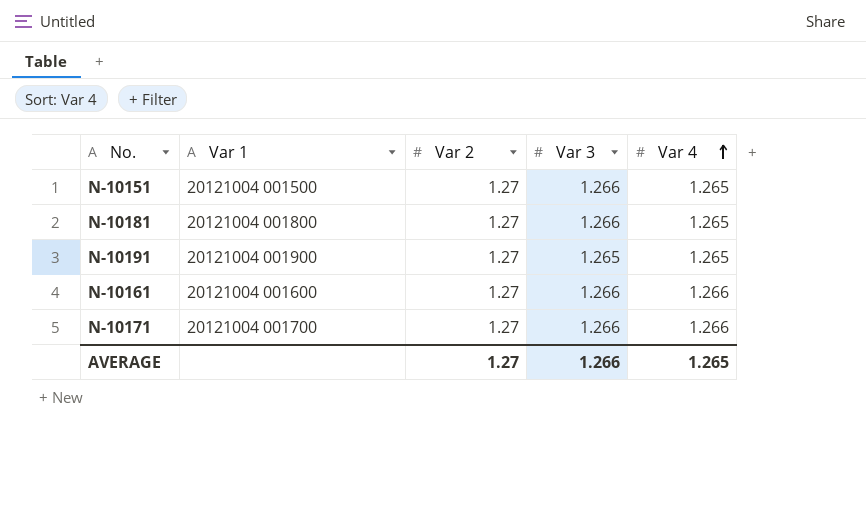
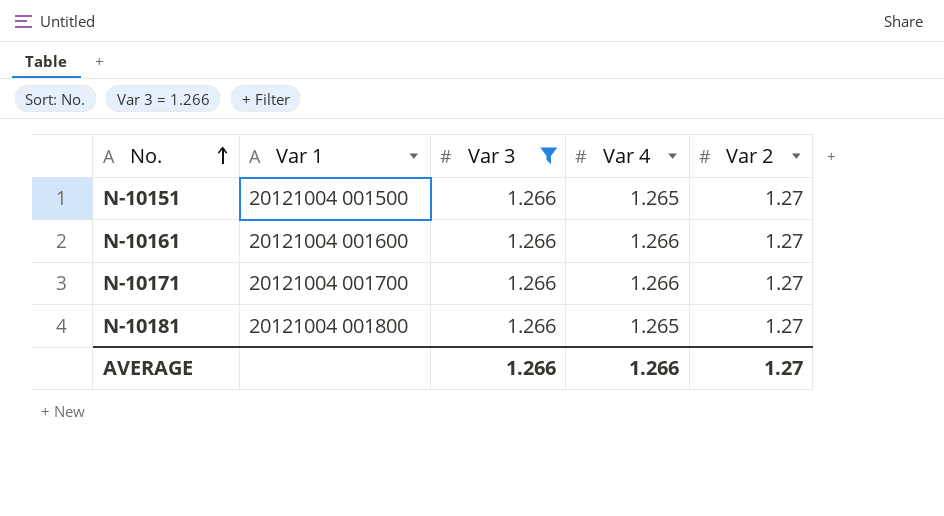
filter: none -> Var 3 = 1.266
row order: Var 4 ascending -> No. ascending
column Var 2 | position: 3 -> 5
AVERAGE | Var 4: 1.265 -> 1.266

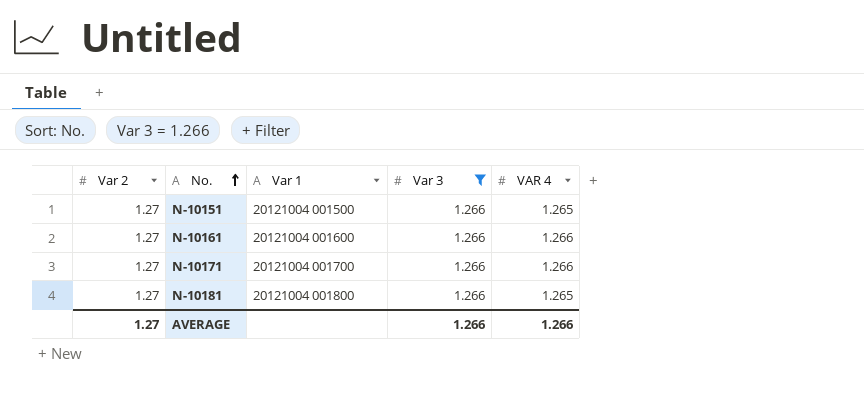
column Var 2 | position: 5 -> 1
column name: Var 4 -> VAR 4

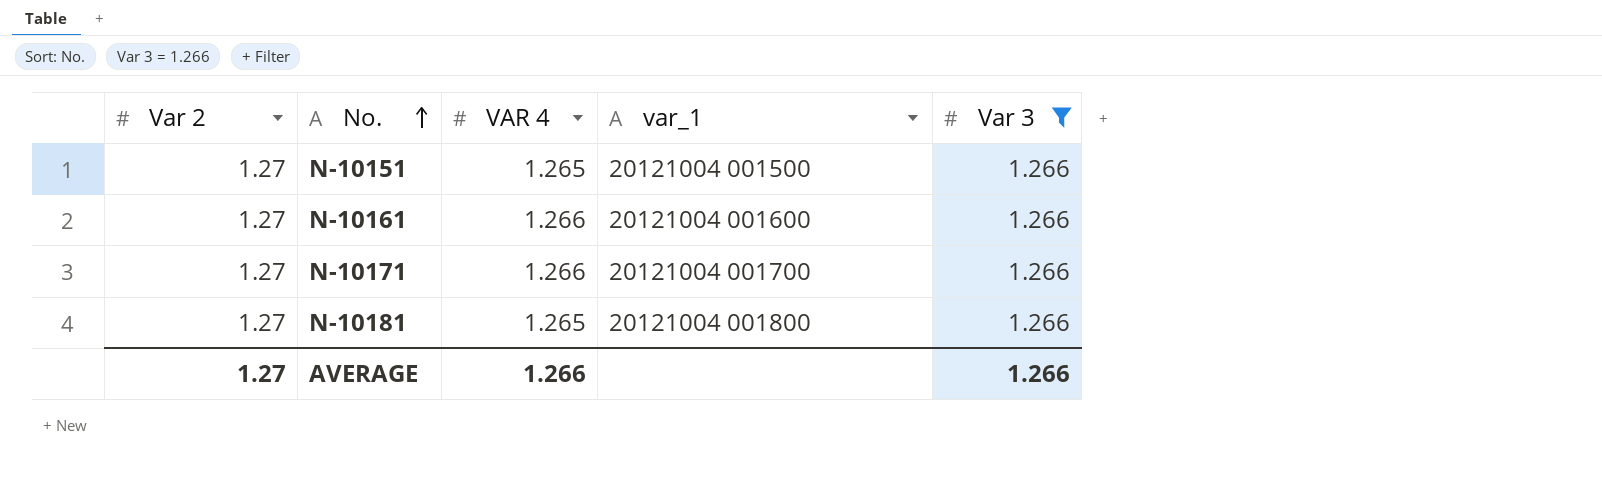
column VAR 4 | position: 5 -> 3
column name: Var 1 -> var_1

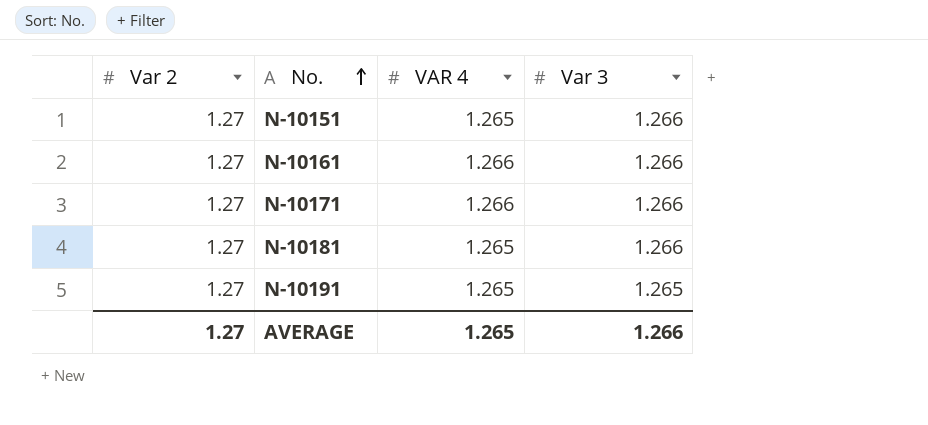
filter: Var 3 = 1.266 -> none
column var_1 | position: 4 -> none
AVERAGE | VAR 4: 1.266 -> 1.265

